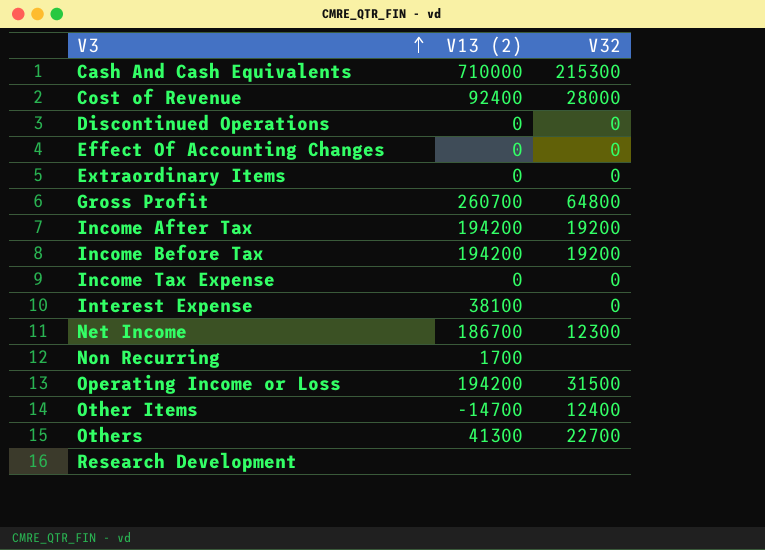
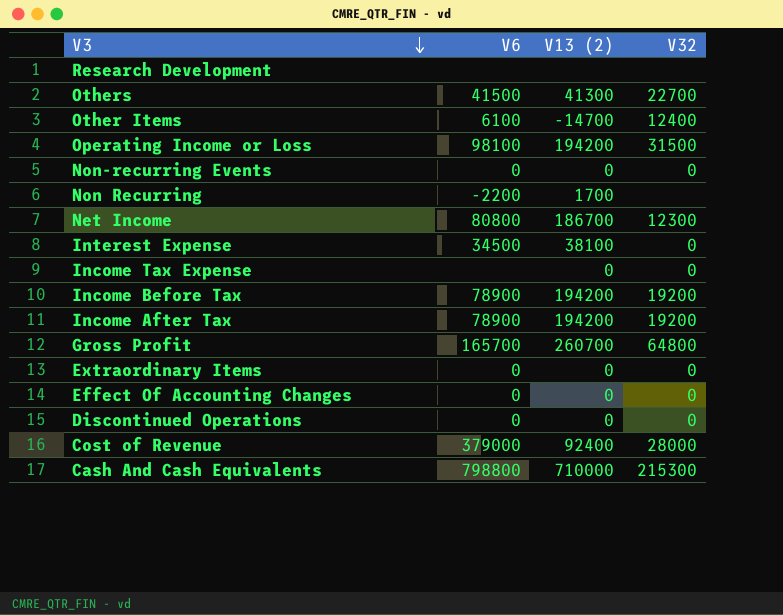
row order: V3 ascending -> V3 descending
column V6 | position: none -> 2
row Non-recurring Events: none -> 0 | 0 | 0

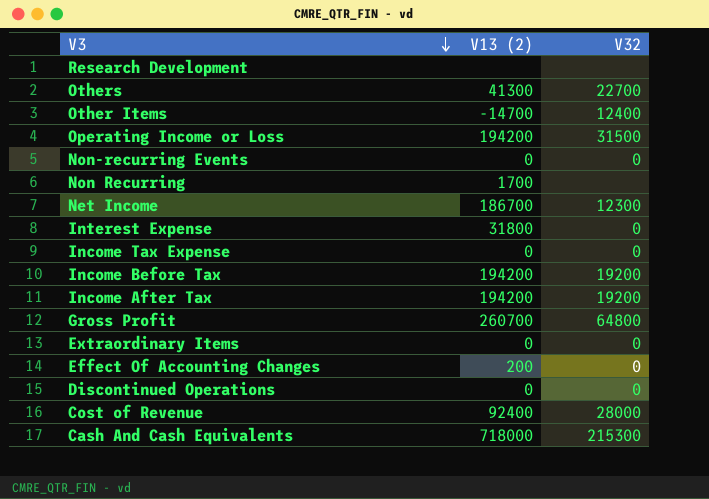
column V6 | position: 2 -> none
Interest Expense | V13 (2): 38100 -> 31800
Effect Of Accounting Changes | V13 (2): 0 -> 200
Cash And Cash Equivalents | V13 (2): 710000 -> 718000

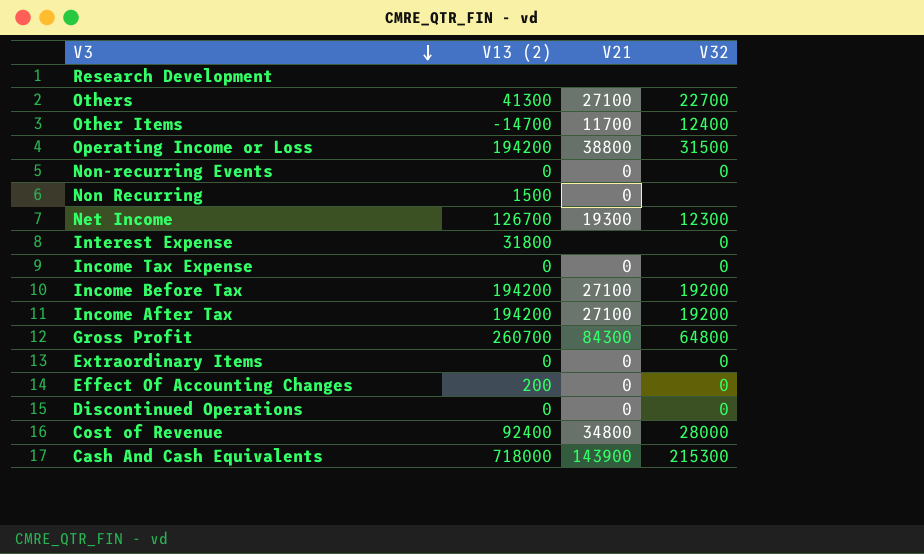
column V21 | position: none -> 3
Non Recurring | V13 (2): 1700 -> 1500
Net Income | V13 (2): 186700 -> 126700

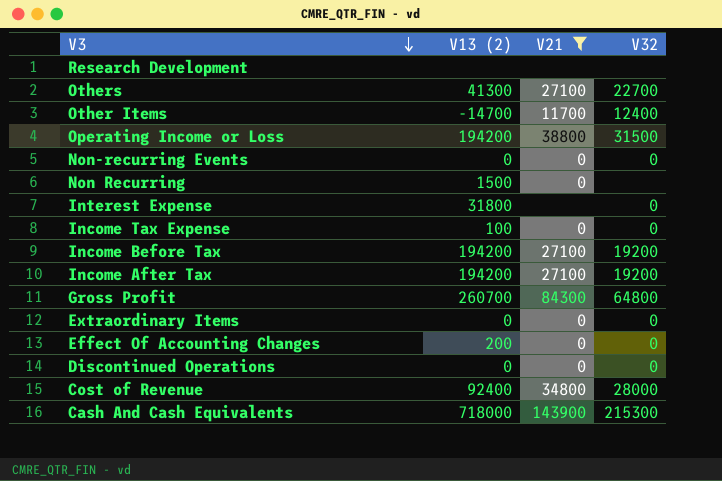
filter: none -> V21 != 19300
Income Tax Expense | V13 (2): 0 -> 100

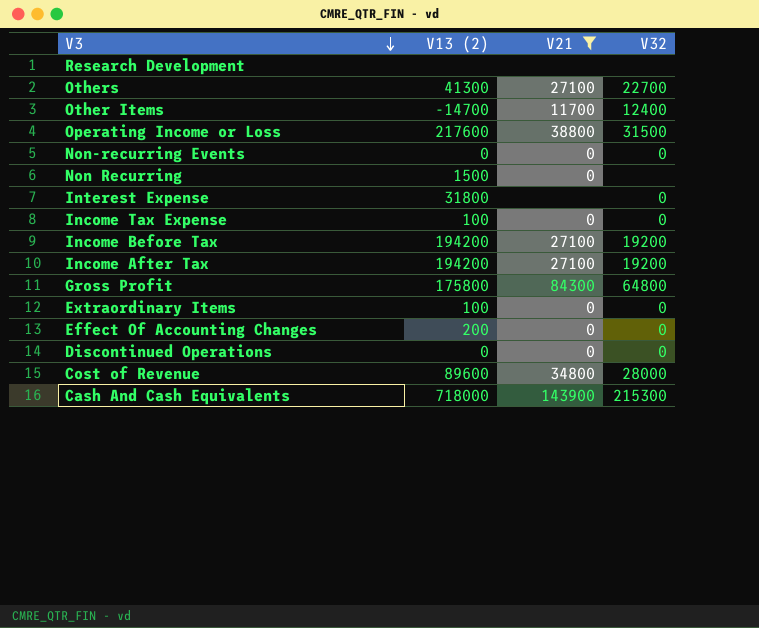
Operating Income or Loss | V13 (2): 194200 -> 217600
Gross Profit | V13 (2): 260700 -> 175800
Extraordinary Items | V13 (2): 0 -> 100
Cost of Revenue | V13 (2): 92400 -> 89600

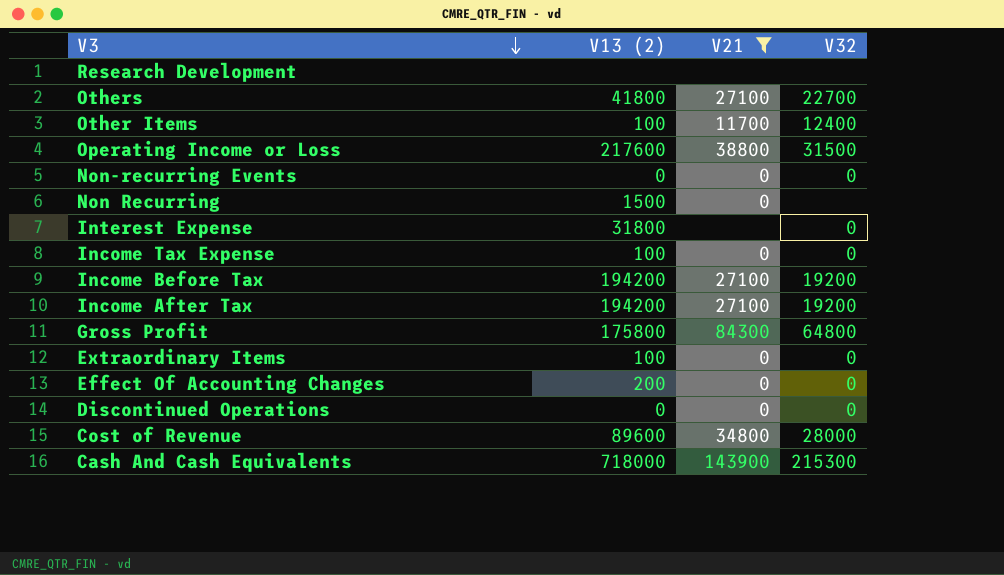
Others | V13 (2): 41300 -> 41800
Other Items | V13 (2): -14700 -> 100

